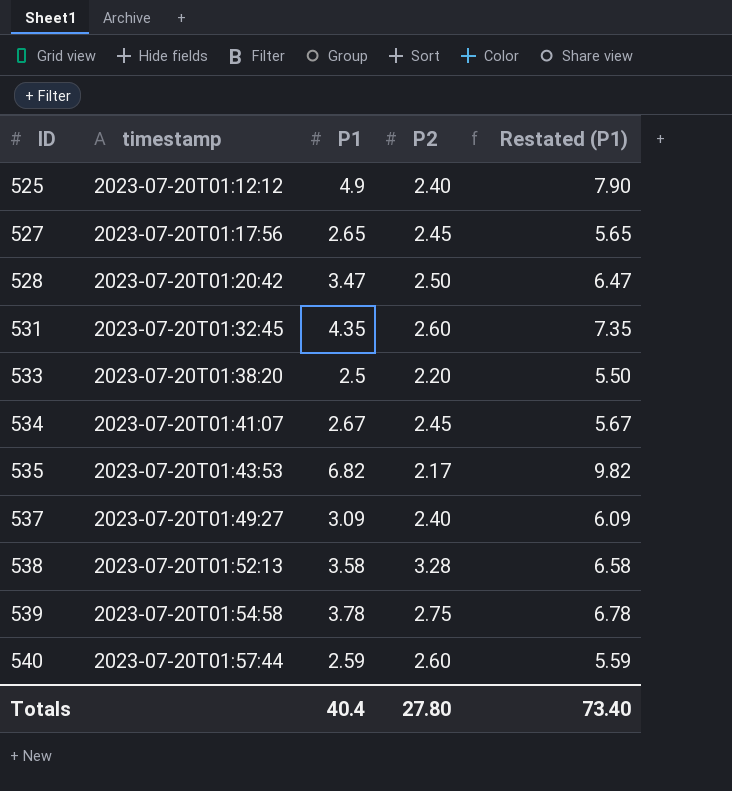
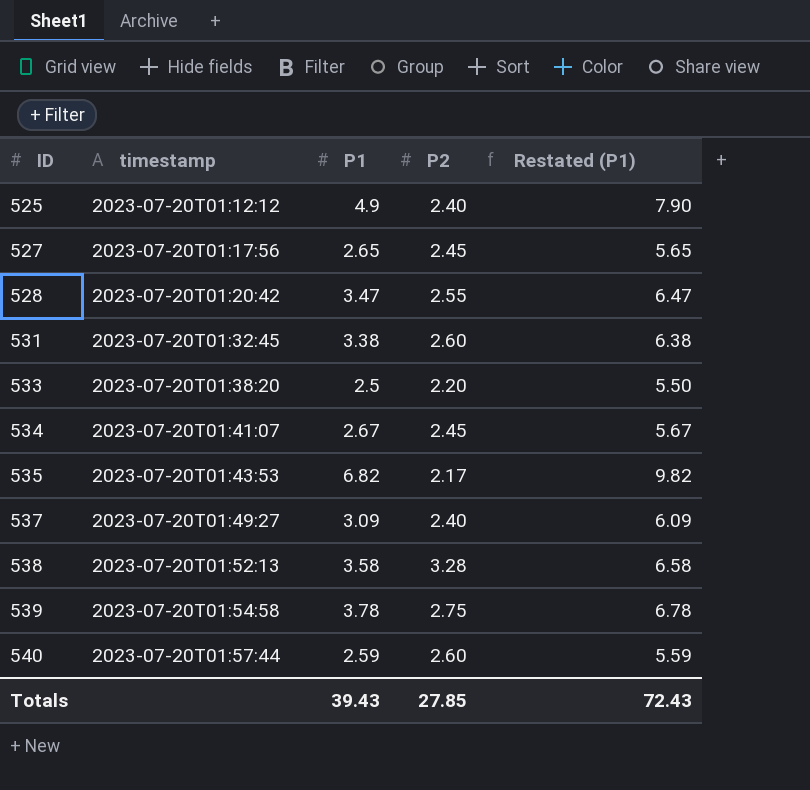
528 | P2: 2.50 -> 2.55
531 | P1: 4.35 -> 3.38
531 | Restated (P1): 7.35 -> 6.38
Totals | P1: 40.4 -> 39.43
Totals | P2: 27.80 -> 27.85
Totals | Restated (P1): 73.40 -> 72.43

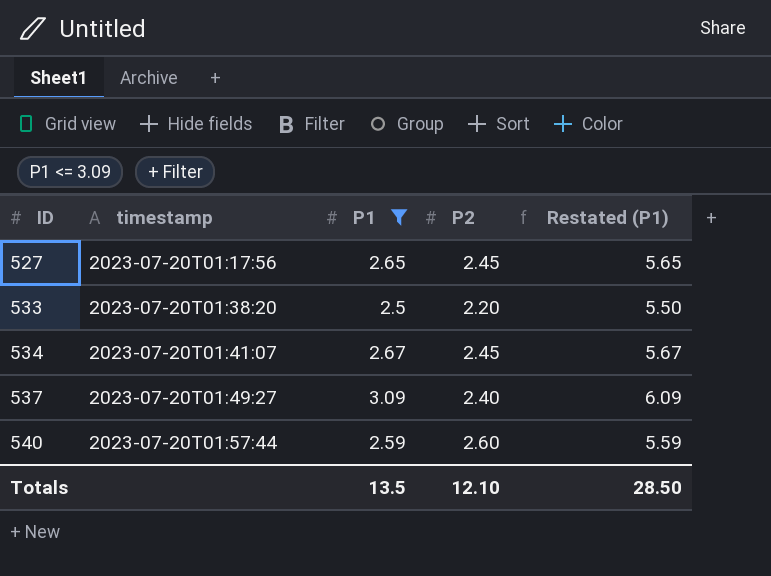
filter: none -> P1 <= 3.09
Totals | P1: 39.43 -> 13.5
Totals | P2: 27.85 -> 12.10
Totals | Restated (P1): 72.43 -> 28.50

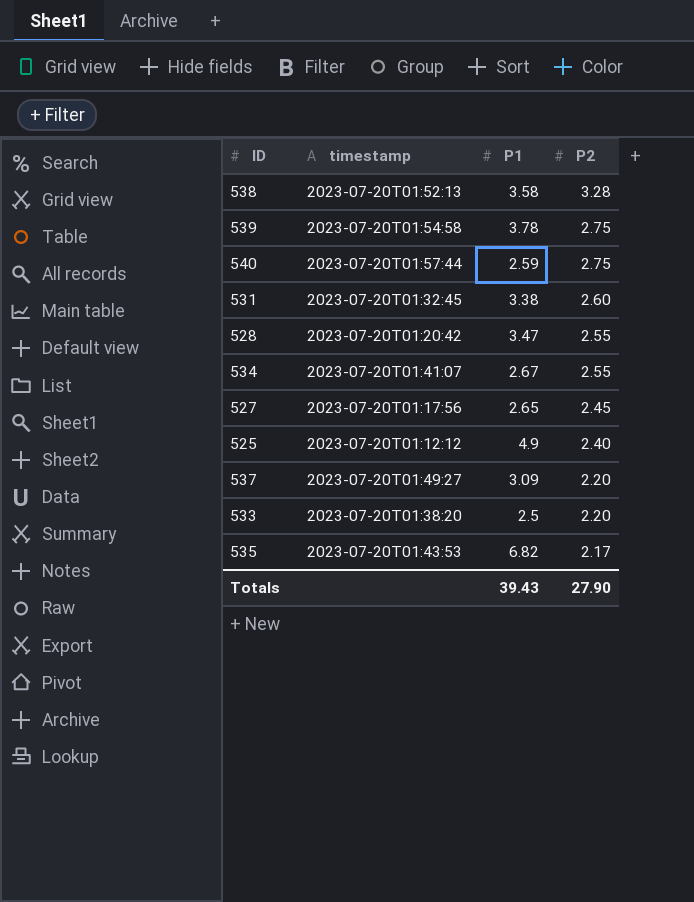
filter: P1 <= 3.09 -> none
row order: ID ascending -> P2 descending
column Restated (P1) | formula: [P1] + 3 -> none
540 | P2: 2.60 -> 2.75
534 | P2: 2.45 -> 2.55
537 | P2: 2.40 -> 2.20
Totals | P1: 13.5 -> 39.43
Totals | P2: 12.10 -> 27.90

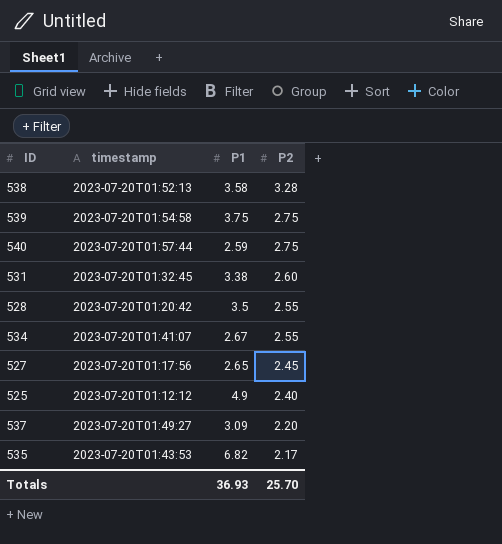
row 533: 2023-07-20T01:38:20 | 2.5 | 2.20 -> none
539 | P1: 3.78 -> 3.75
528 | P1: 3.47 -> 3.5
Totals | P1: 39.43 -> 36.93
Totals | P2: 27.90 -> 25.70

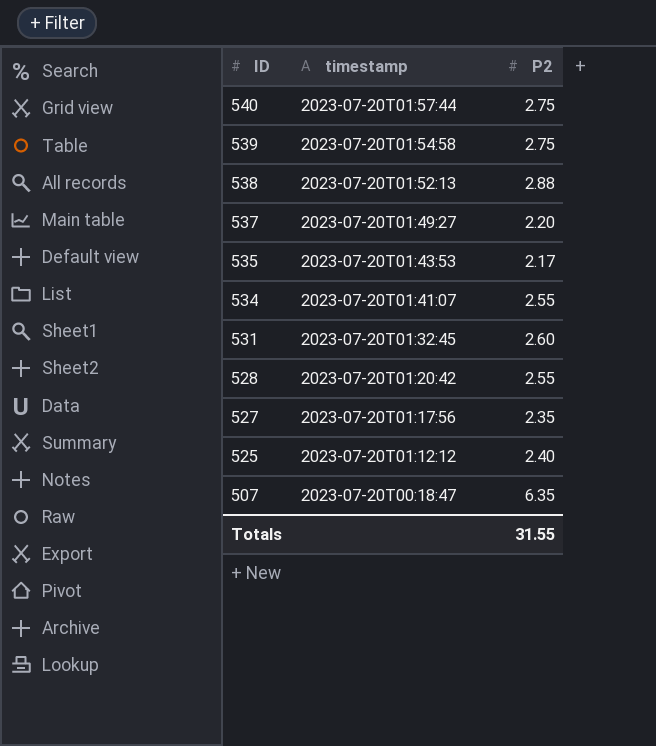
row order: P2 descending -> ID descending
column P1 | position: 3 -> none
538 | P2: 3.28 -> 2.88
527 | P2: 2.45 -> 2.35
row 507: none -> 2023-07-20T00:18:47 | 6.35
Totals | P2: 25.70 -> 31.55

